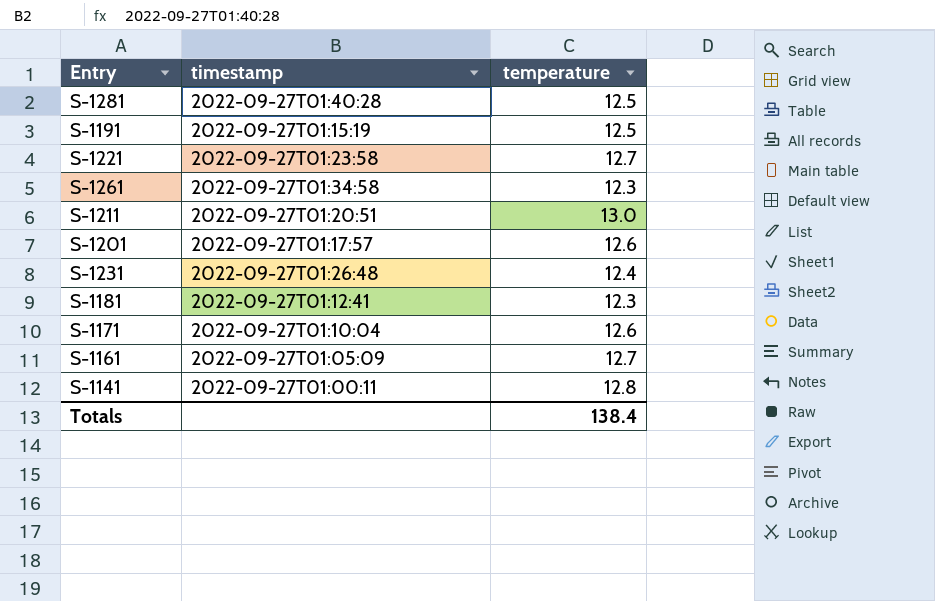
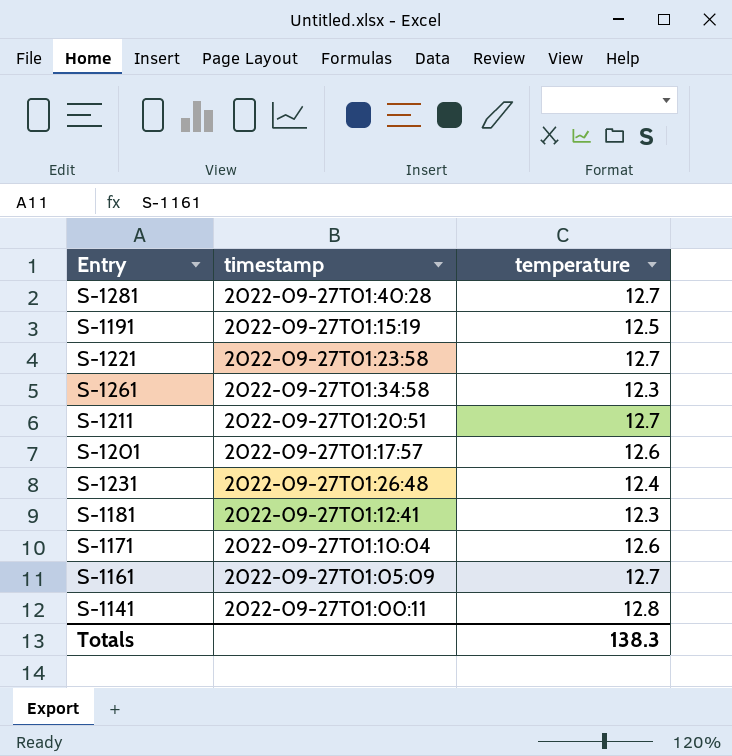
S-1281 | temperature: 12.5 -> 12.7
S-1211 | temperature: 13.0 -> 12.7
Totals | temperature: 138.4 -> 138.3

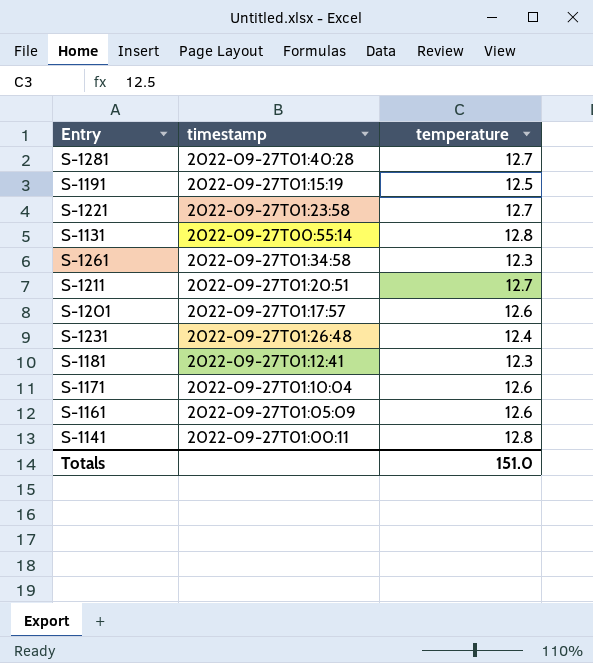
row S-1131: none -> 2022-09-27T00:55:14 | 12.8
S-1161 | temperature: 12.7 -> 12.6
Totals | temperature: 138.3 -> 151.0

